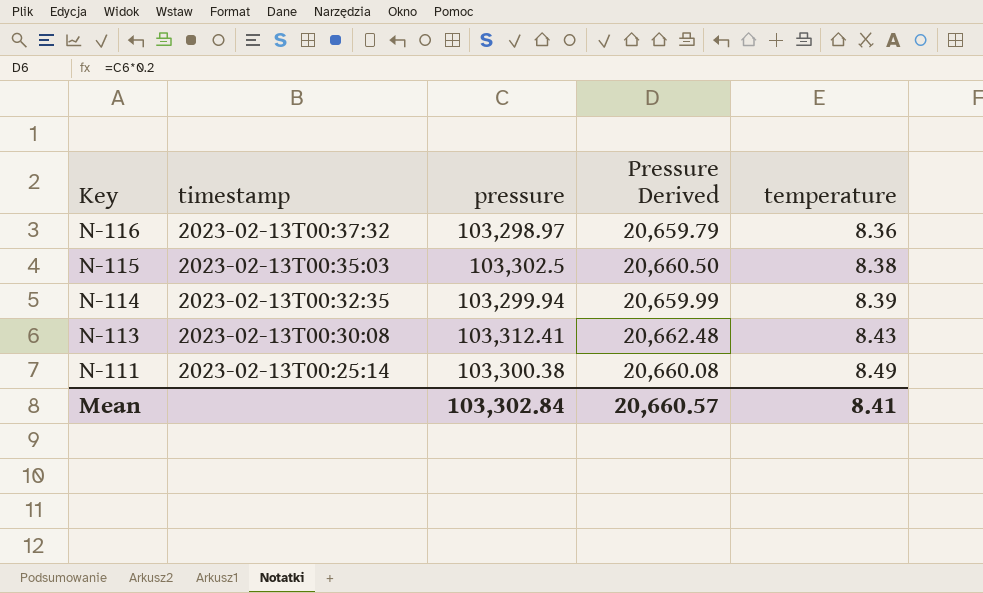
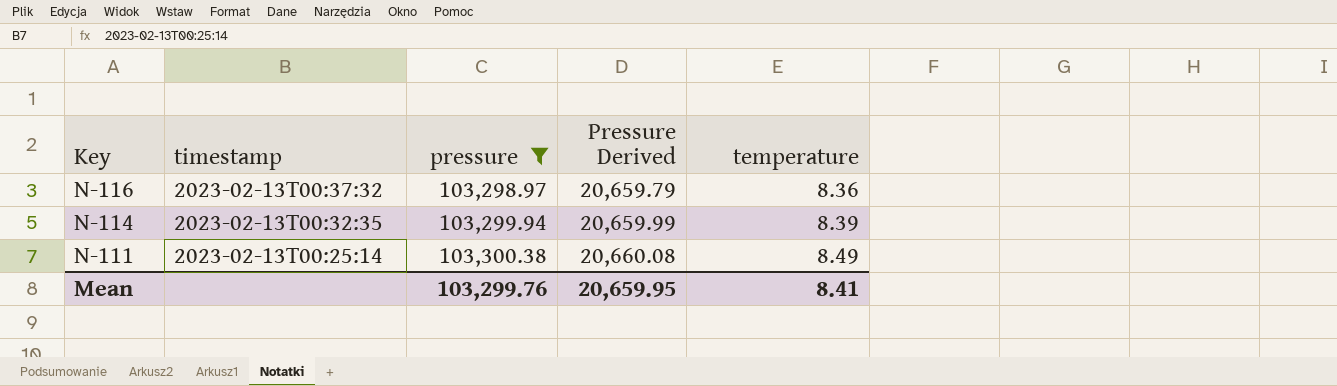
filter: none -> pressure <= 103,300.38
Mean | pressure: 103,302.84 -> 103,299.76
Mean | Pressure Derived: 20,660.57 -> 20,659.95

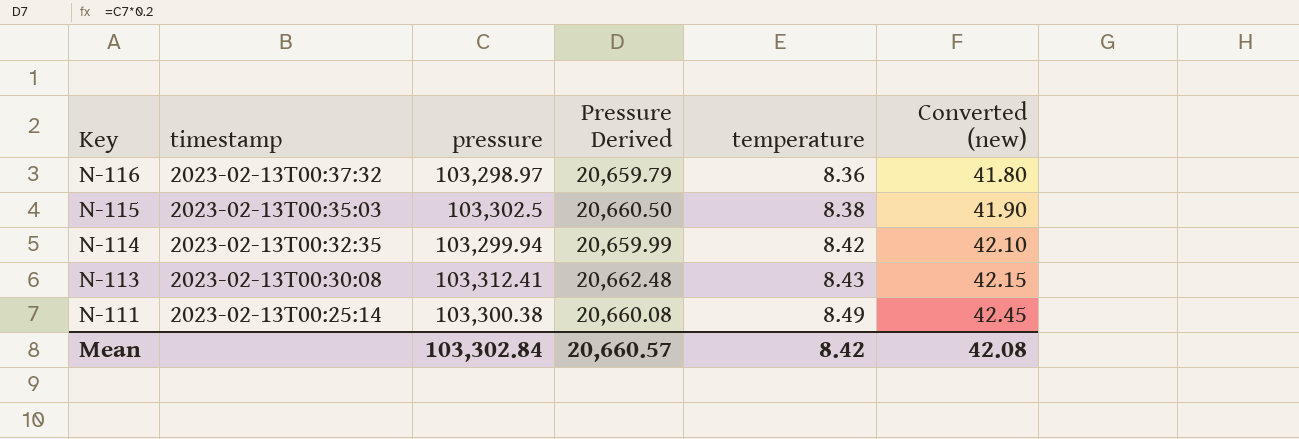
filter: pressure <= 103,300.38 -> none
column Converted (new) | formula: none -> [temperature] * 5
N-114 | temperature: 8.39 -> 8.42
Mean | pressure: 103,299.76 -> 103,302.84
Mean | Pressure Derived: 20,659.95 -> 20,660.57
Mean | temperature: 8.41 -> 8.42

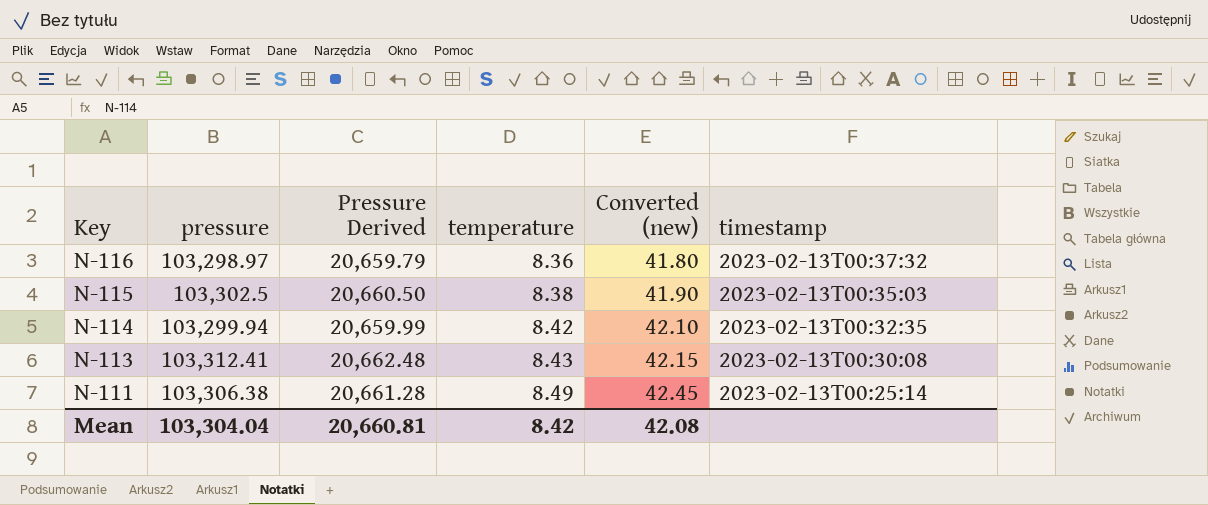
column timestamp | position: 2 -> 6
N-111 | pressure: 103,300.38 -> 103,306.38
N-111 | Pressure Derived: 20,660.08 -> 20,661.28
Mean | pressure: 103,302.84 -> 103,304.04
Mean | Pressure Derived: 20,660.57 -> 20,660.81

